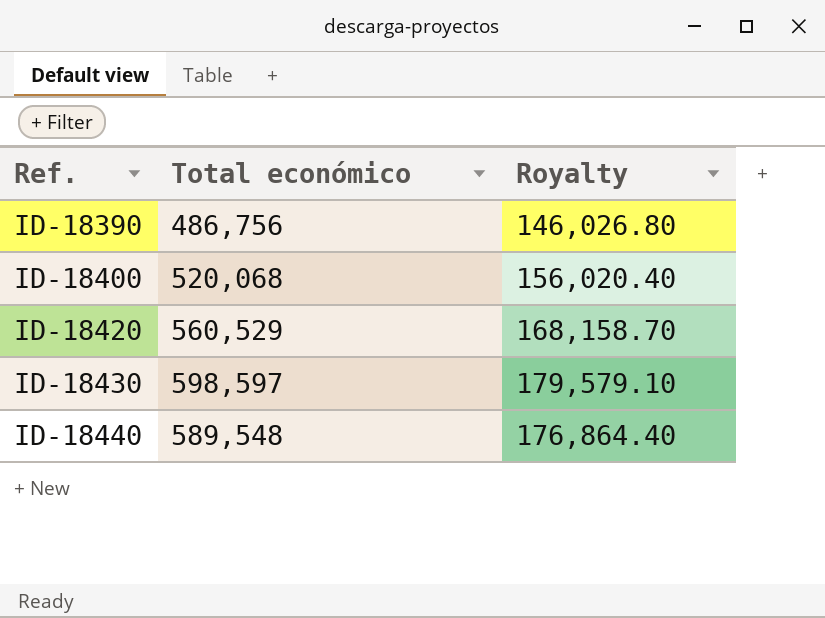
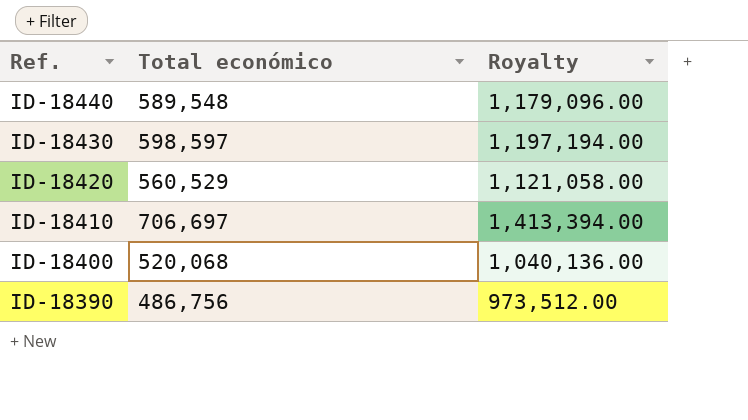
row order: Ref. ascending -> Ref. descending
column Royalty | formula: [Total económico] * 0.3 -> [Total económico] * 2
row ID-18410: none -> 706,697 | 1,413,394.00

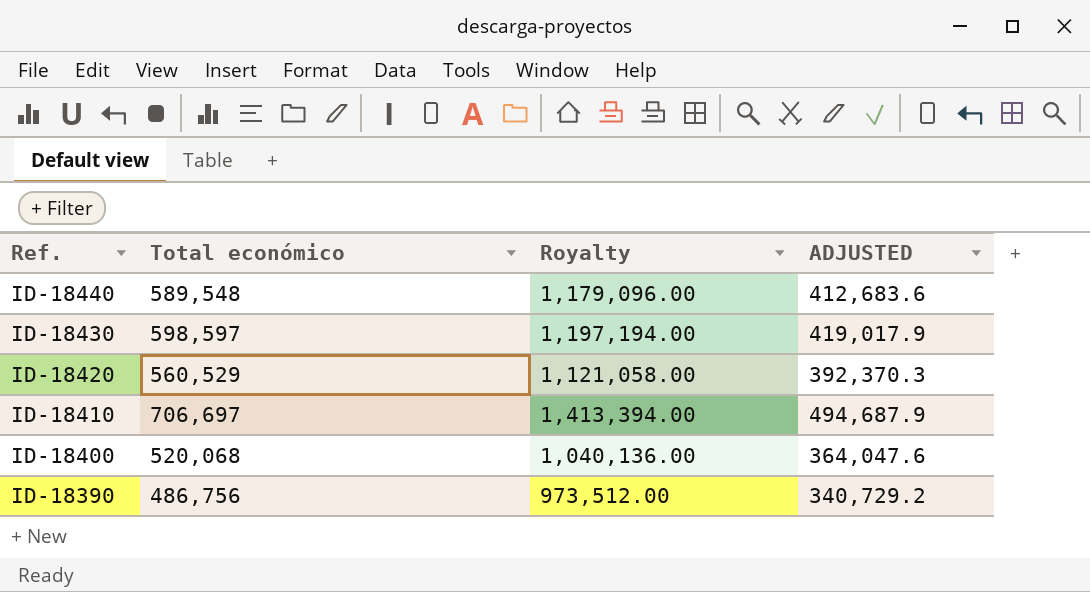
column ADJUSTED | formula: none -> [Total económico] * 0.7

